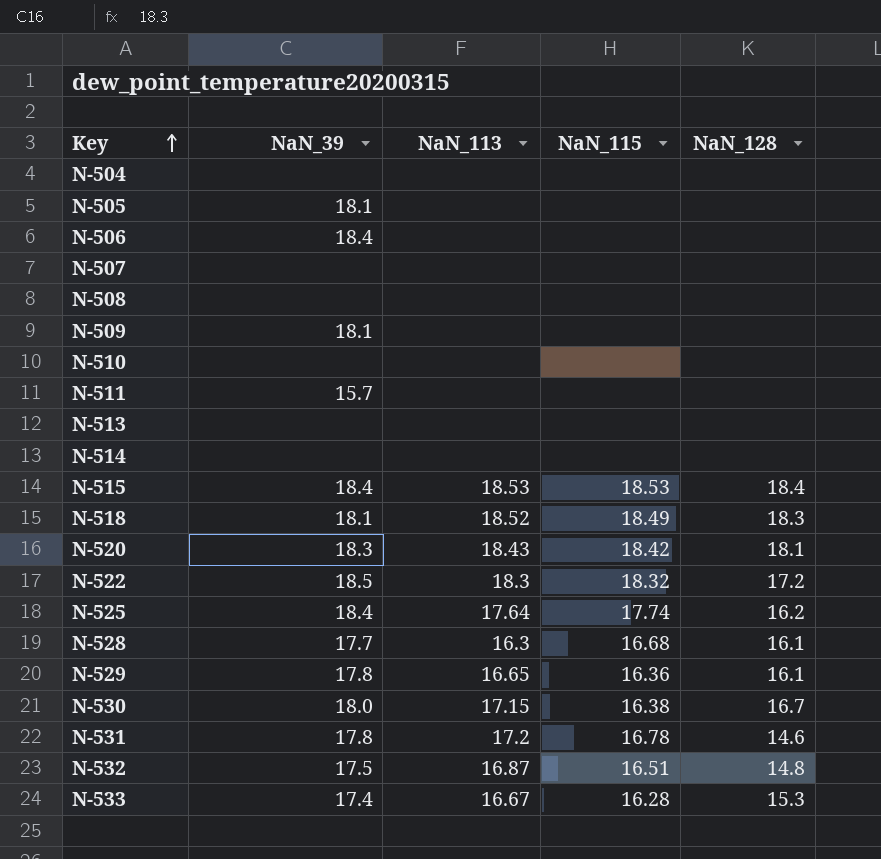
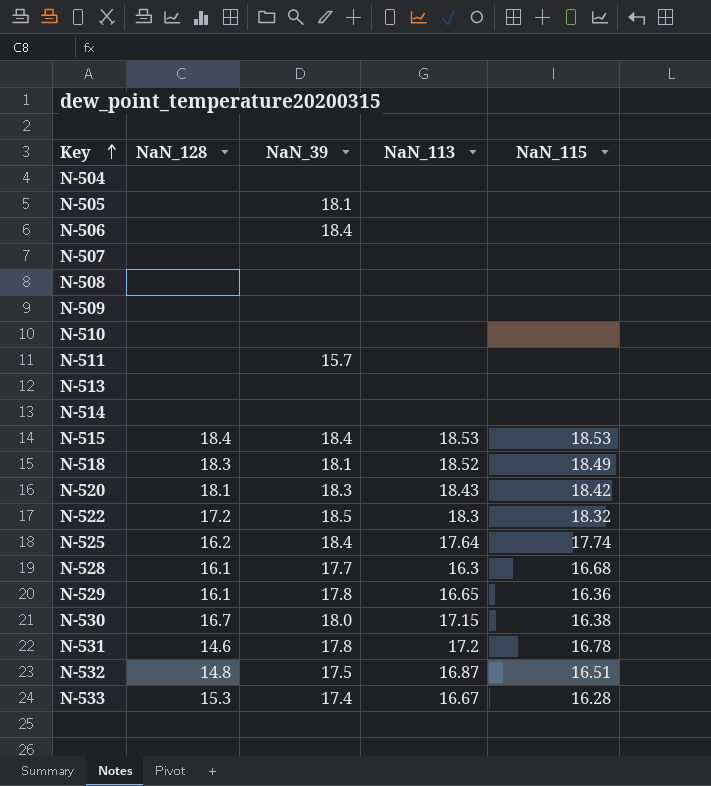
column NaN_128 | position: 5 -> 2
N-509 | NaN_39: 18.1 -> none

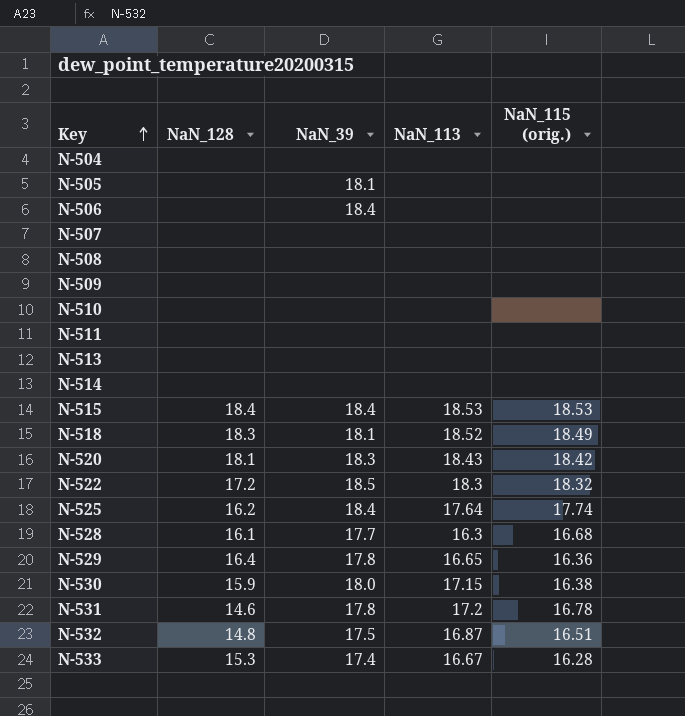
column name: NaN_115 -> NaN_115 (orig.)
N-511 | NaN_39: 15.7 -> none
N-529 | NaN_128: 16.1 -> 16.4
N-530 | NaN_128: 16.7 -> 15.9

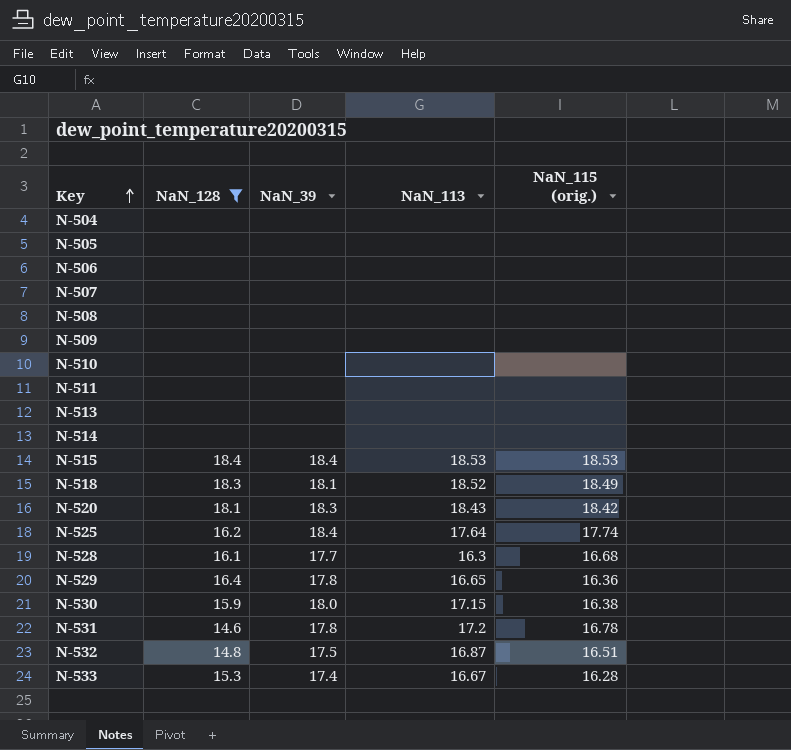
filter: none -> NaN_128 != 17.2
N-505 | NaN_39: 18.1 -> none
N-506 | NaN_39: 18.4 -> none

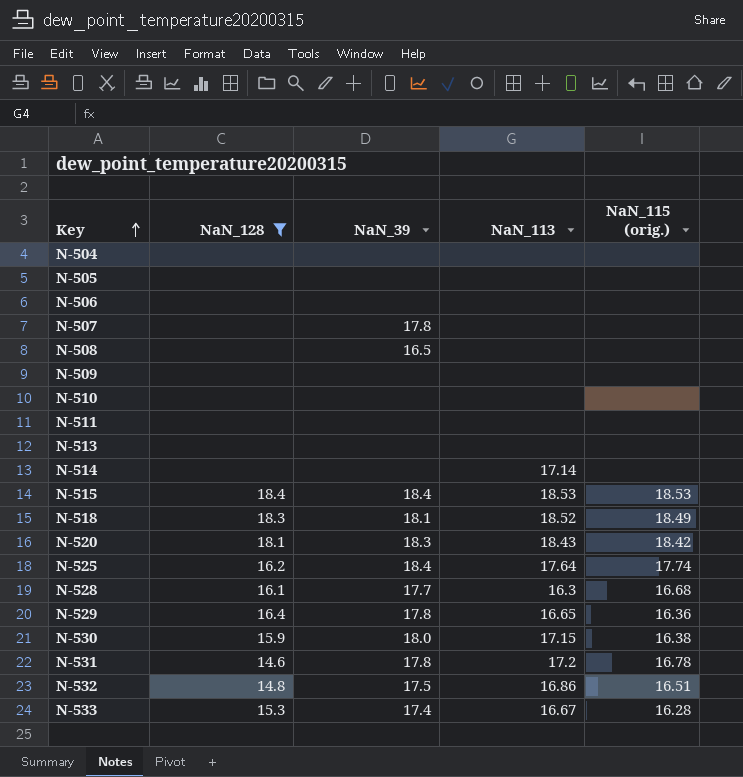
N-507 | NaN_39: none -> 17.8
N-508 | NaN_39: none -> 16.5
N-514 | NaN_113: none -> 17.14
N-532 | NaN_113: 16.87 -> 16.86

